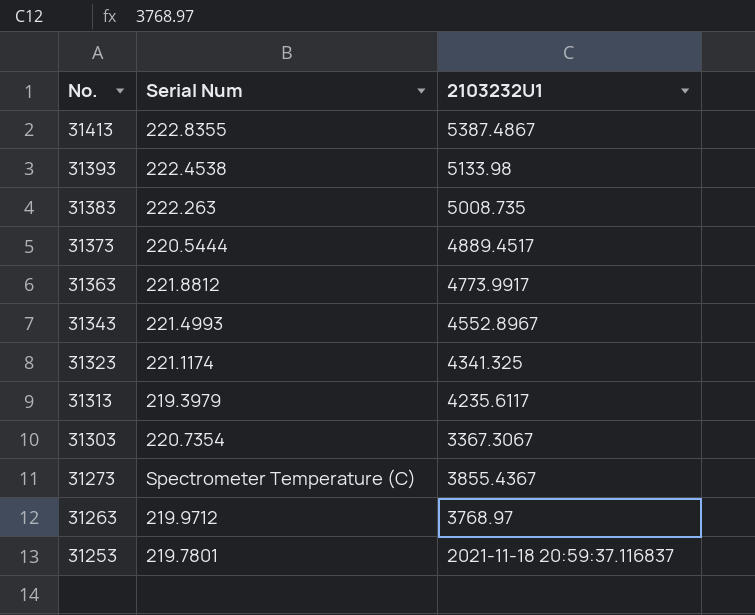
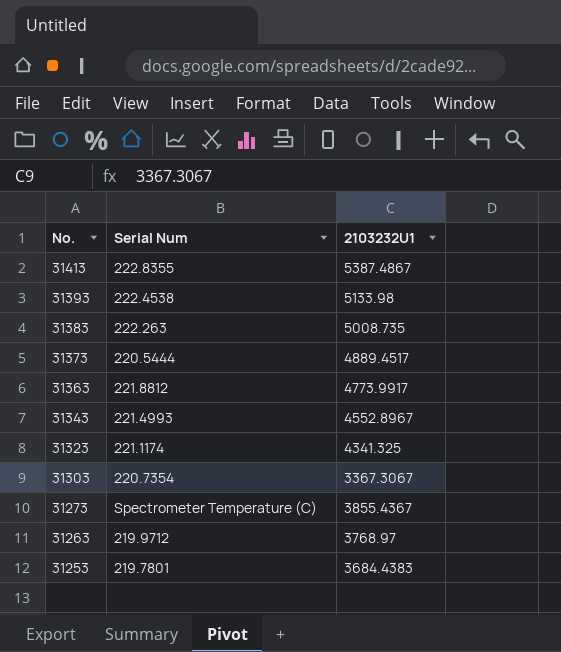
row 31313: 219.3979 | 4235.6117 -> none
31253 | 2103232U1: 2021-11-18 20:59:37.116837 -> 3684.4383

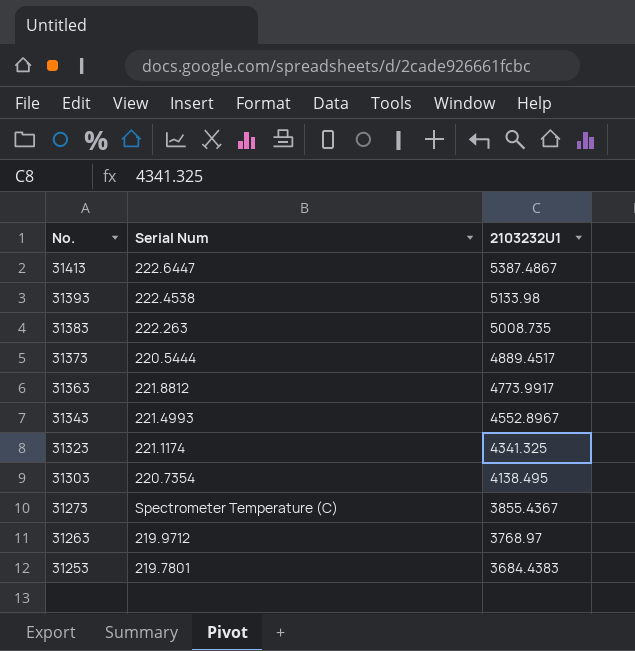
31413 | Serial Num: 222.8355 -> 222.6447
31303 | 2103232U1: 3367.3067 -> 4138.495

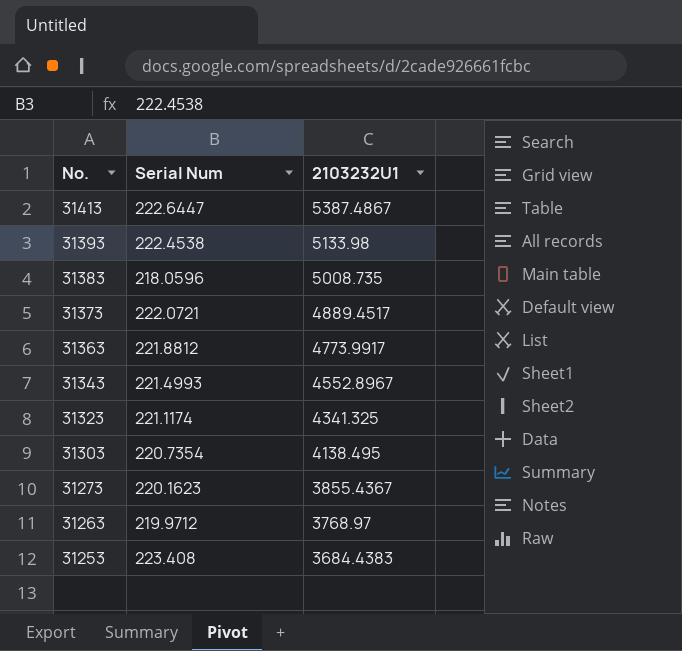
31383 | Serial Num: 222.263 -> 218.0596
31373 | Serial Num: 220.5444 -> 222.0721
31273 | Serial Num: Spectrometer Temperature (C) -> 220.1623
31253 | Serial Num: 219.7801 -> 223.408

